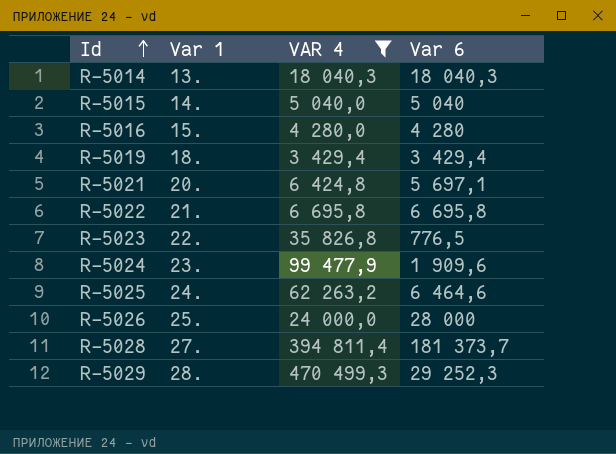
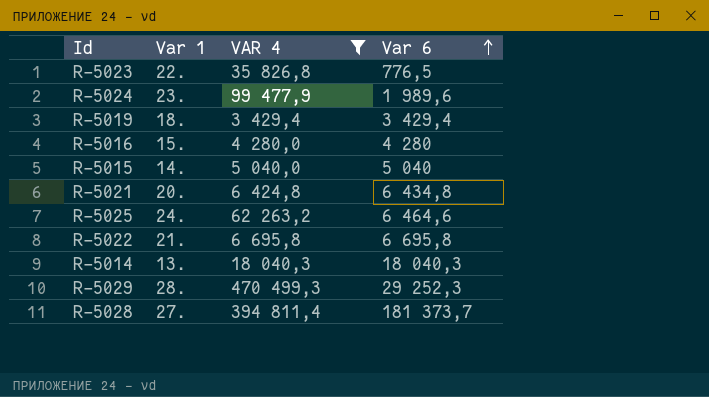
row order: Id ascending -> Var 6 ascending
row R-5026: 25. | 24 000,0 | 28 000 -> none
R-5024 | Var 6: 1 909,6 -> 1 989,6
R-5021 | Var 6: 5 697,1 -> 6 434,8

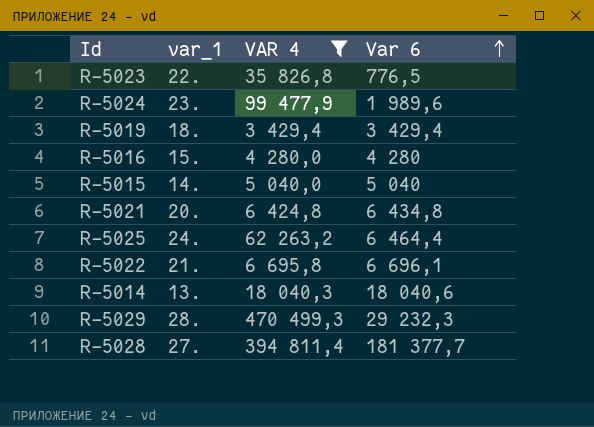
column name: Var 1 -> var_1
R-5025 | Var 6: 6 464,6 -> 6 464,4
R-5022 | Var 6: 6 695,8 -> 6 696,1
R-5014 | Var 6: 18 040,3 -> 18 040,6
R-5029 | Var 6: 29 252,3 -> 29 232,3
R-5028 | Var 6: 181 373,7 -> 181 377,7

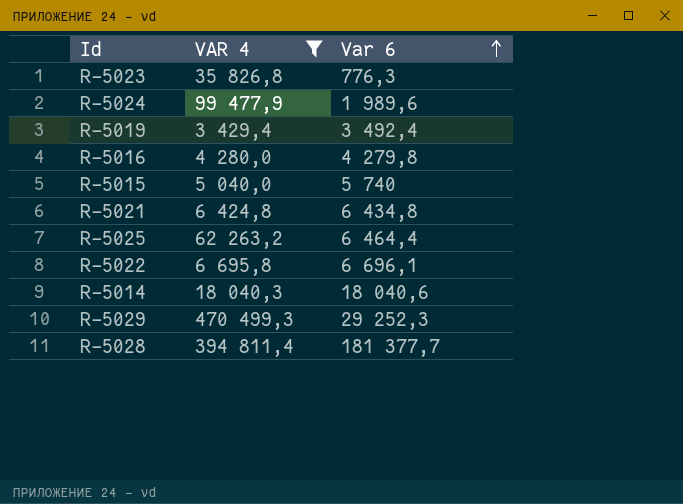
column var_1 | position: 2 -> none
R-5023 | Var 6: 776,5 -> 776,3
R-5019 | Var 6: 3 429,4 -> 3 492,4
R-5016 | Var 6: 4 280 -> 4 279,8
R-5015 | Var 6: 5 040 -> 5 740
R-5029 | Var 6: 29 232,3 -> 29 252,3

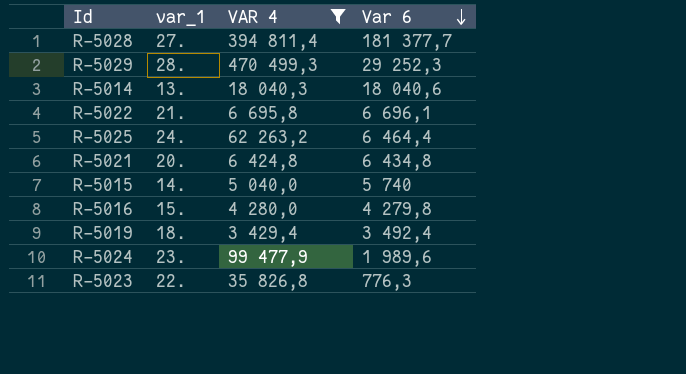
row order: Var 6 ascending -> Var 6 descending
column var_1 | position: none -> 2

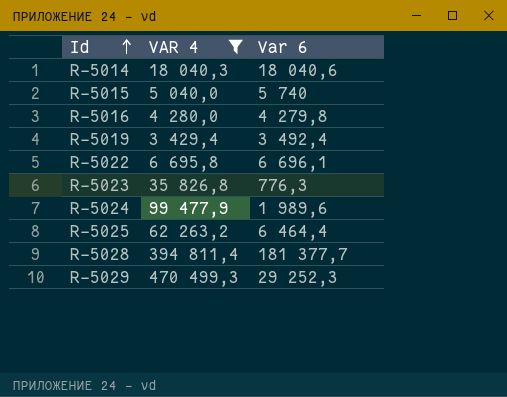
row order: Var 6 descending -> Id ascending
column var_1 | position: 2 -> none
row R-5021: 20. | 6 424,8 | 6 434,8 -> none

